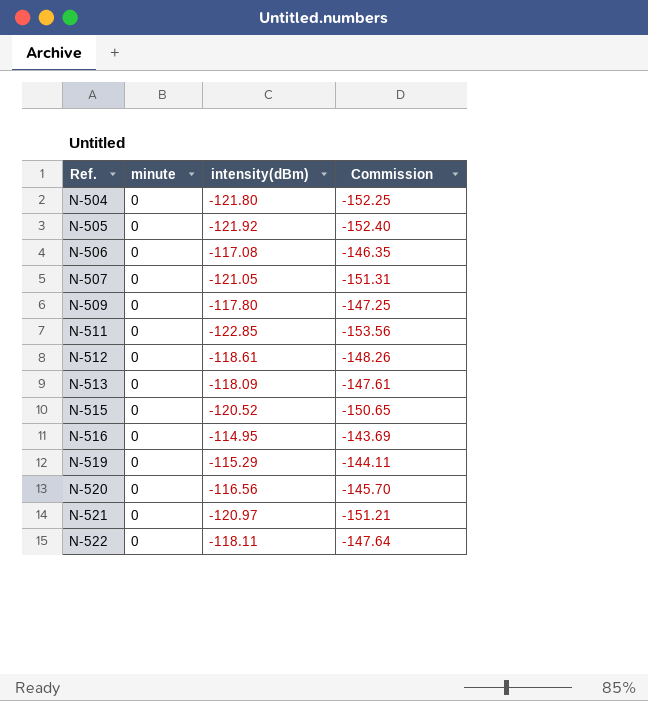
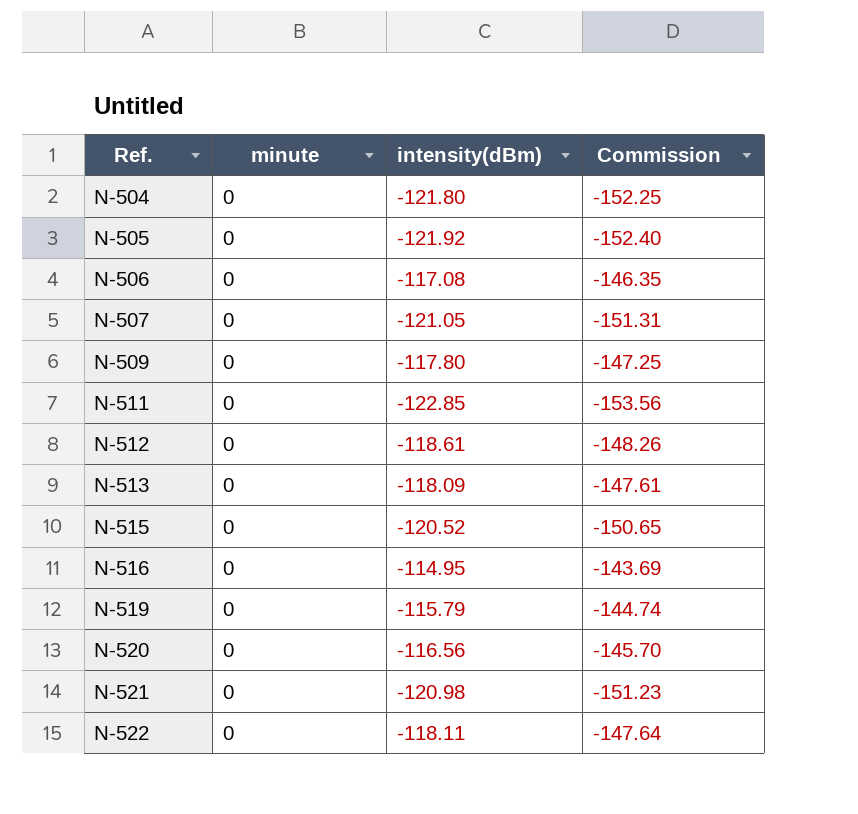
N-519 | intensity(dBm): -115.29 -> -115.79
N-519 | Commission: -144.11 -> -144.74
N-521 | intensity(dBm): -120.97 -> -120.98
N-521 | Commission: -151.21 -> -151.23

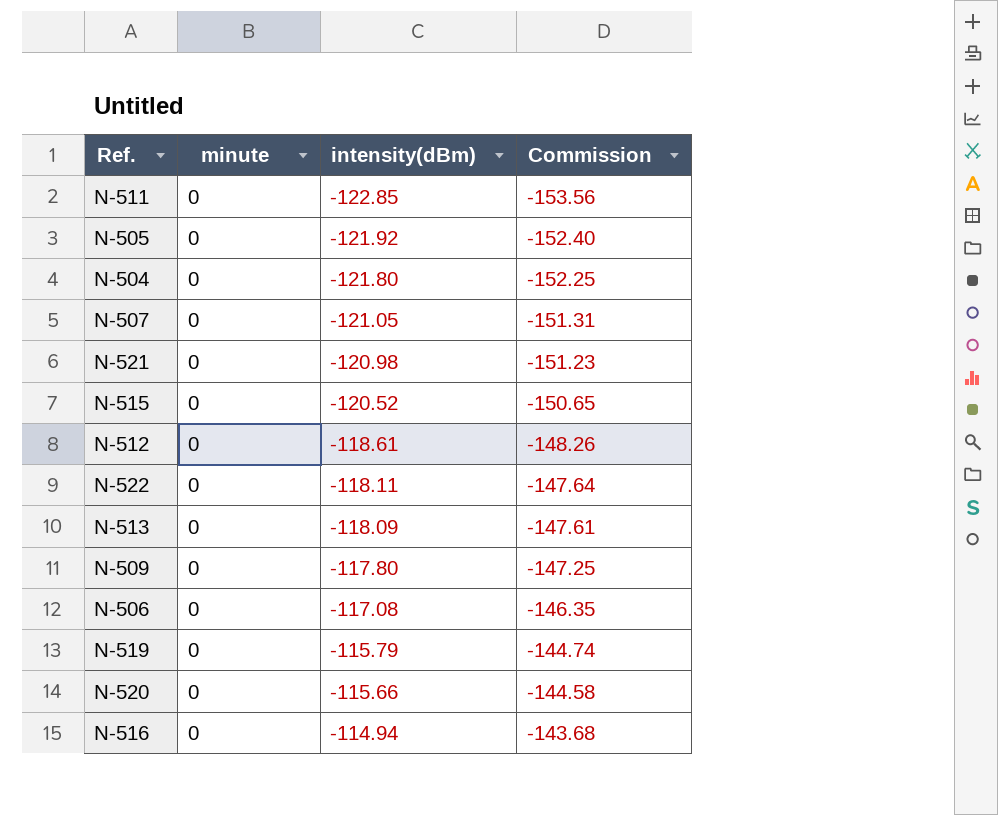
row order: Ref. ascending -> intensity(dBm) ascending
N-520 | intensity(dBm): -116.56 -> -115.66
N-520 | Commission: -145.70 -> -144.58
N-516 | intensity(dBm): -114.95 -> -114.94
N-516 | Commission: -143.69 -> -143.68

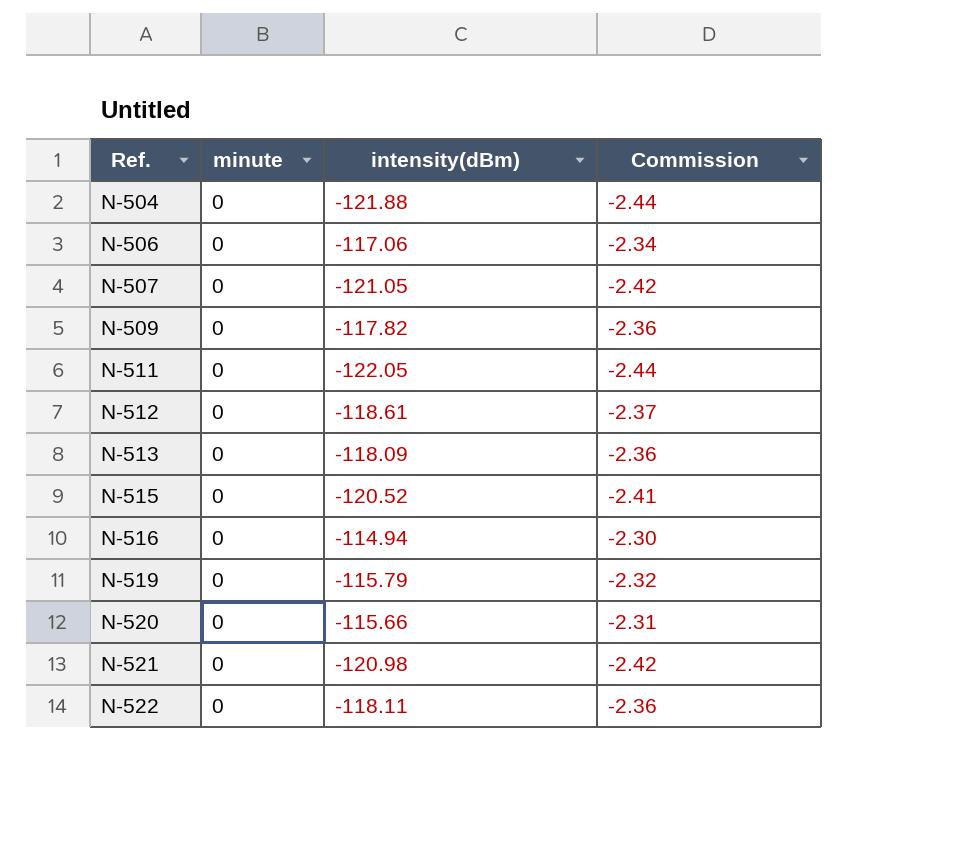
row order: intensity(dBm) ascending -> Ref. ascending
column Commission | formula: [intensity(dBm)] * 1.25 -> [intensity(dBm)] * 0.02
row N-505: 0 | -121.92 | -152.40 -> none
N-504 | intensity(dBm): -121.80 -> -121.88
N-506 | intensity(dBm): -117.08 -> -117.06
N-509 | intensity(dBm): -117.80 -> -117.82
N-511 | intensity(dBm): -122.85 -> -122.05

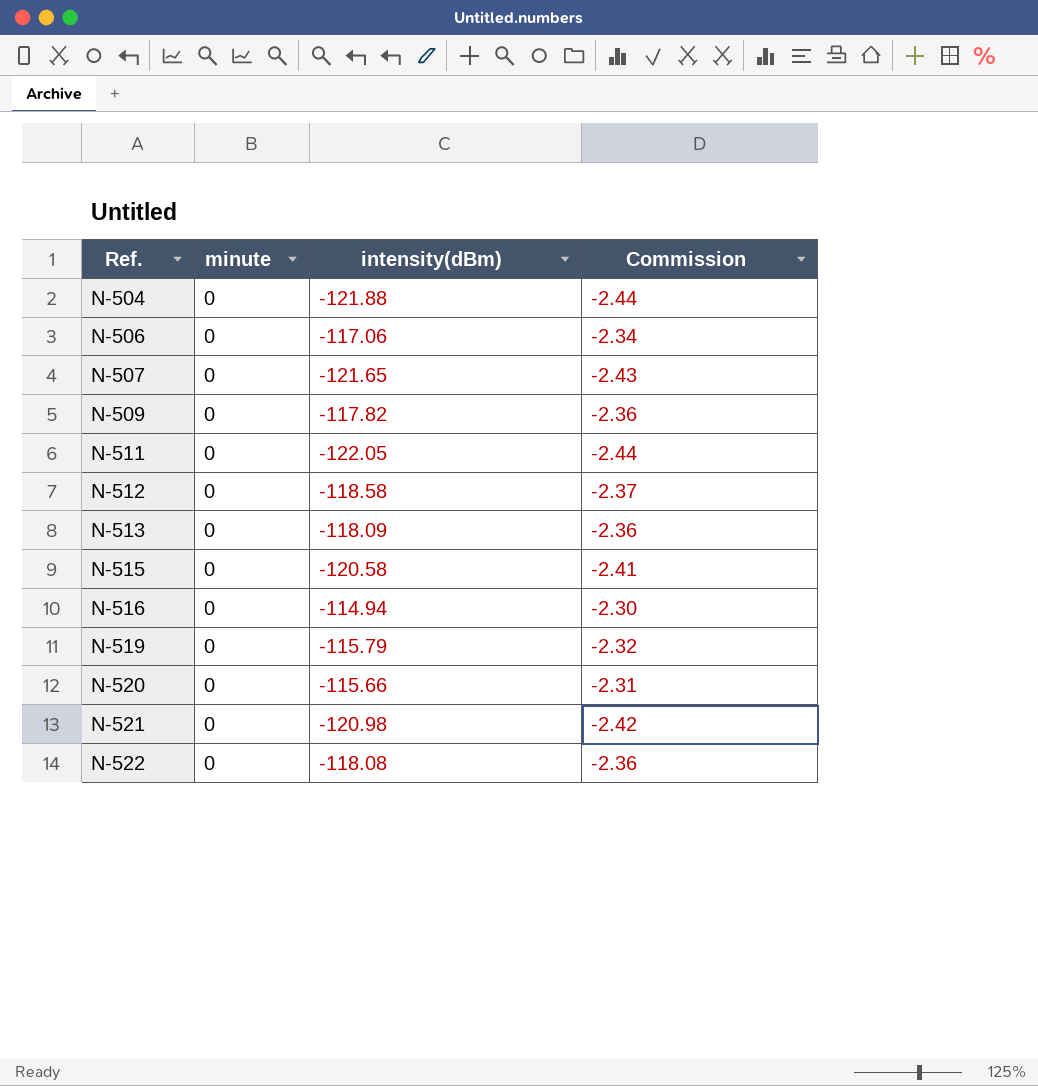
N-507 | intensity(dBm): -121.05 -> -121.65
N-507 | Commission: -2.42 -> -2.43
N-512 | intensity(dBm): -118.61 -> -118.58
N-515 | intensity(dBm): -120.52 -> -120.58
N-522 | intensity(dBm): -118.11 -> -118.08

